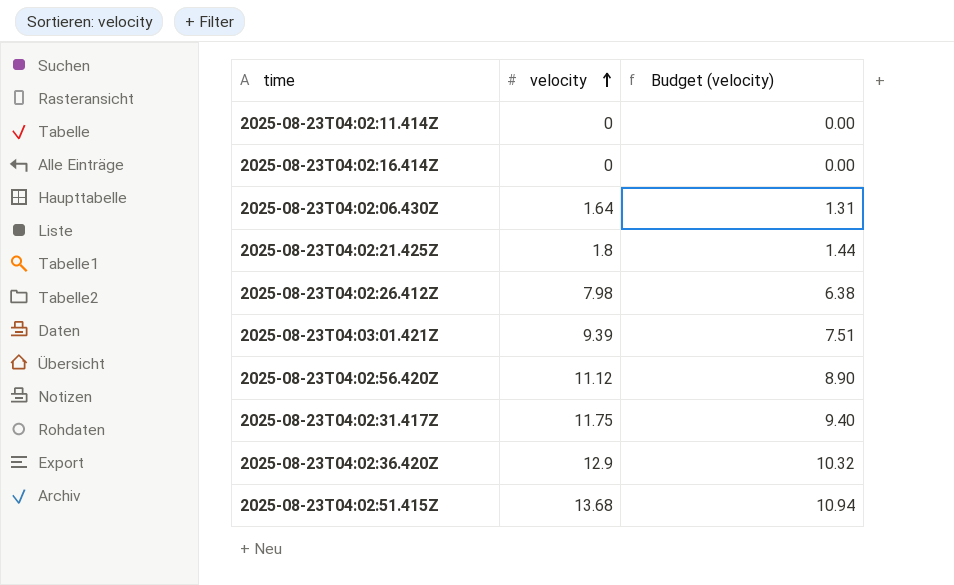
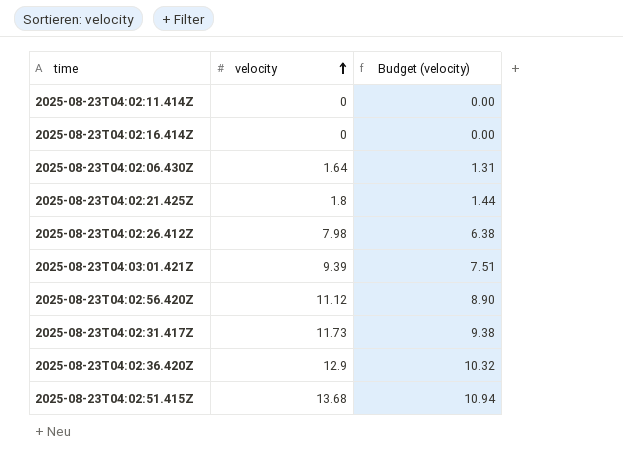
2025-08-23T04:02:31.417Z | velocity: 11.75 -> 11.73
2025-08-23T04:02:31.417Z | Budget (velocity): 9.40 -> 9.38

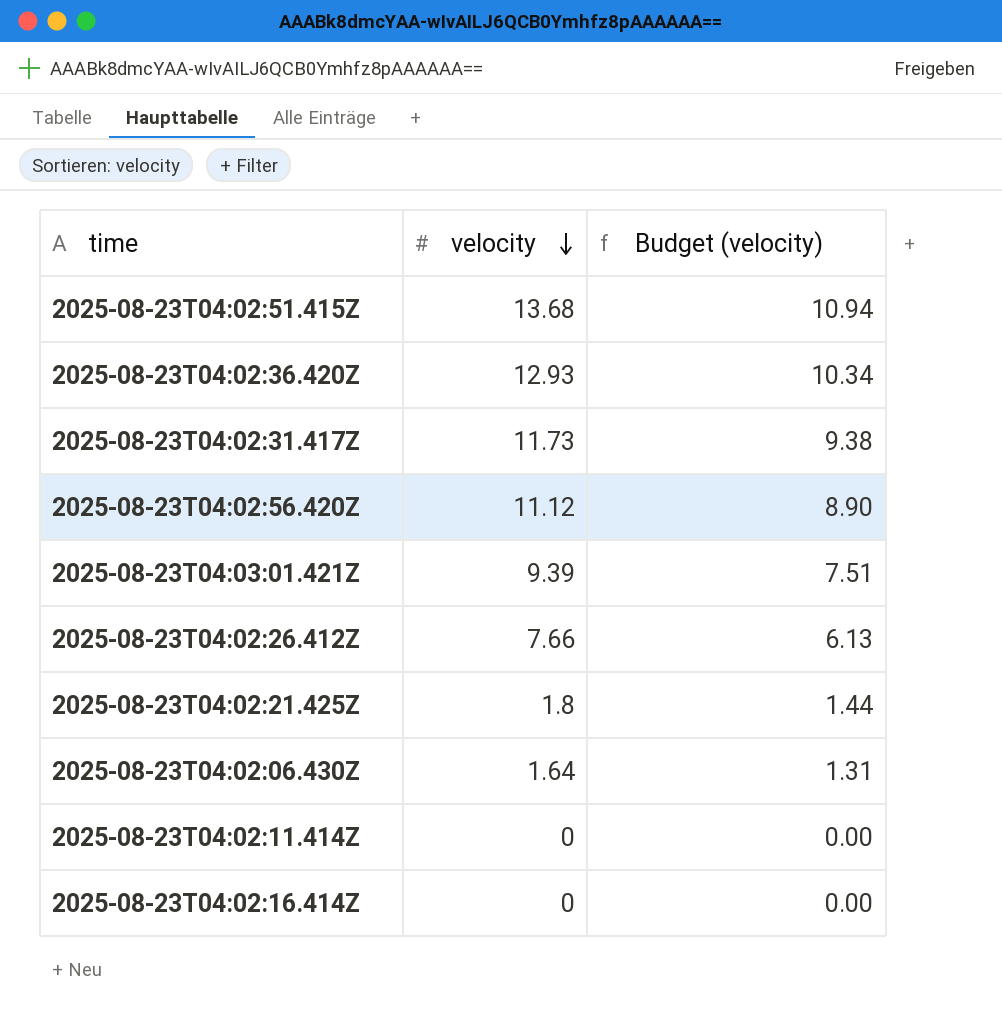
row order: velocity ascending -> velocity descending
2025-08-23T04:02:36.420Z | velocity: 12.9 -> 12.93
2025-08-23T04:02:36.420Z | Budget (velocity): 10.32 -> 10.34
2025-08-23T04:02:26.412Z | velocity: 7.98 -> 7.66
2025-08-23T04:02:26.412Z | Budget (velocity): 6.38 -> 6.13

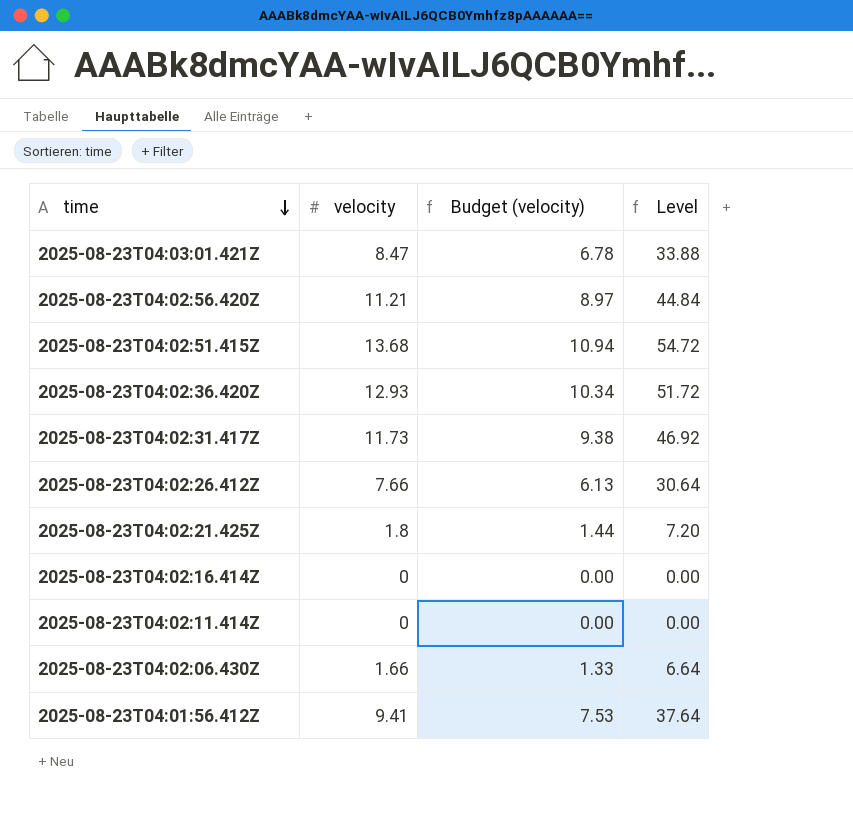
row order: velocity descending -> time descending
column Level | formula: none -> [velocity] * 4
2025-08-23T04:03:01.421Z | velocity: 9.39 -> 8.47
2025-08-23T04:03:01.421Z | Budget (velocity): 7.51 -> 6.78
2025-08-23T04:02:56.420Z | velocity: 11.12 -> 11.21
2025-08-23T04:02:56.420Z | Budget (velocity): 8.90 -> 8.97
2025-08-23T04:02:06.430Z | velocity: 1.64 -> 1.66
2025-08-23T04:02:06.430Z | Budget (velocity): 1.31 -> 1.33
row 2025-08-23T04:01:56.412Z: none -> 9.41 | 7.53 | 37.64

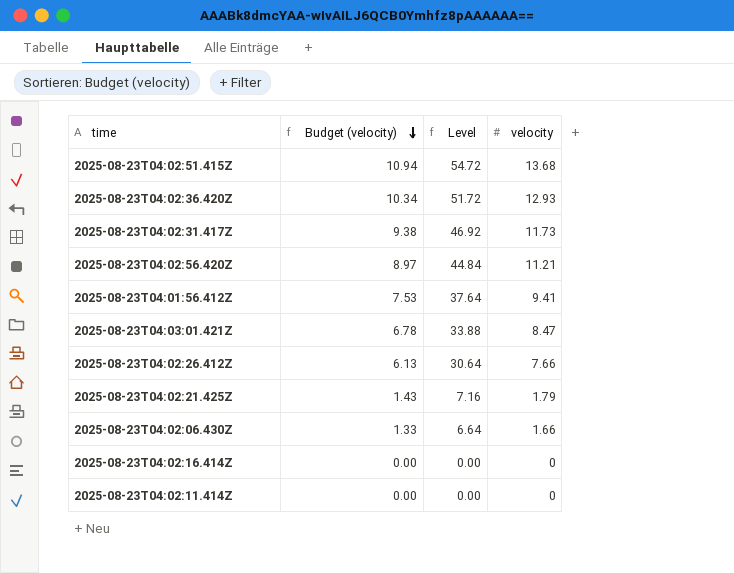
row order: time descending -> Budget (velocity) descending
column velocity | position: 2 -> 4
2025-08-23T04:02:21.425Z | Budget (velocity): 1.44 -> 1.43
2025-08-23T04:02:21.425Z | Level: 7.20 -> 7.16
2025-08-23T04:02:21.425Z | velocity: 1.8 -> 1.79

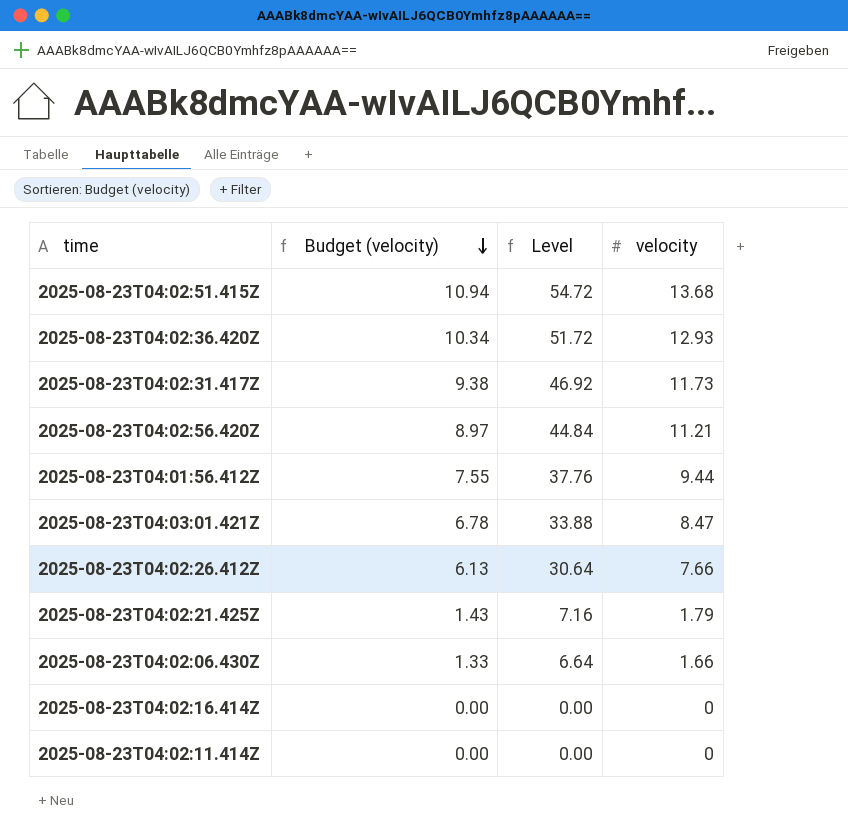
2025-08-23T04:01:56.412Z | Budget (velocity): 7.53 -> 7.55
2025-08-23T04:01:56.412Z | Level: 37.64 -> 37.76
2025-08-23T04:01:56.412Z | velocity: 9.41 -> 9.44

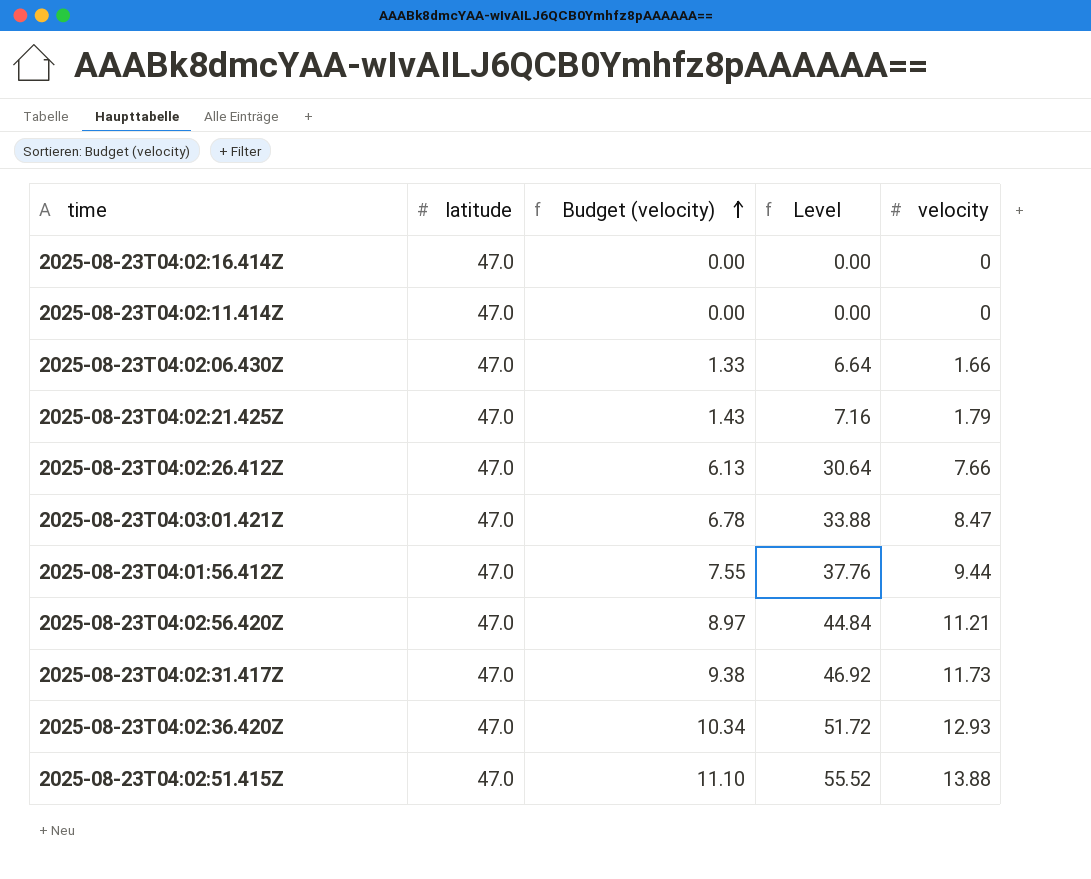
row order: Budget (velocity) descending -> Budget (velocity) ascending
column latitude | position: none -> 2
2025-08-23T04:02:51.415Z | Budget (velocity): 10.94 -> 11.10
2025-08-23T04:02:51.415Z | Level: 54.72 -> 55.52
2025-08-23T04:02:51.415Z | velocity: 13.68 -> 13.88

